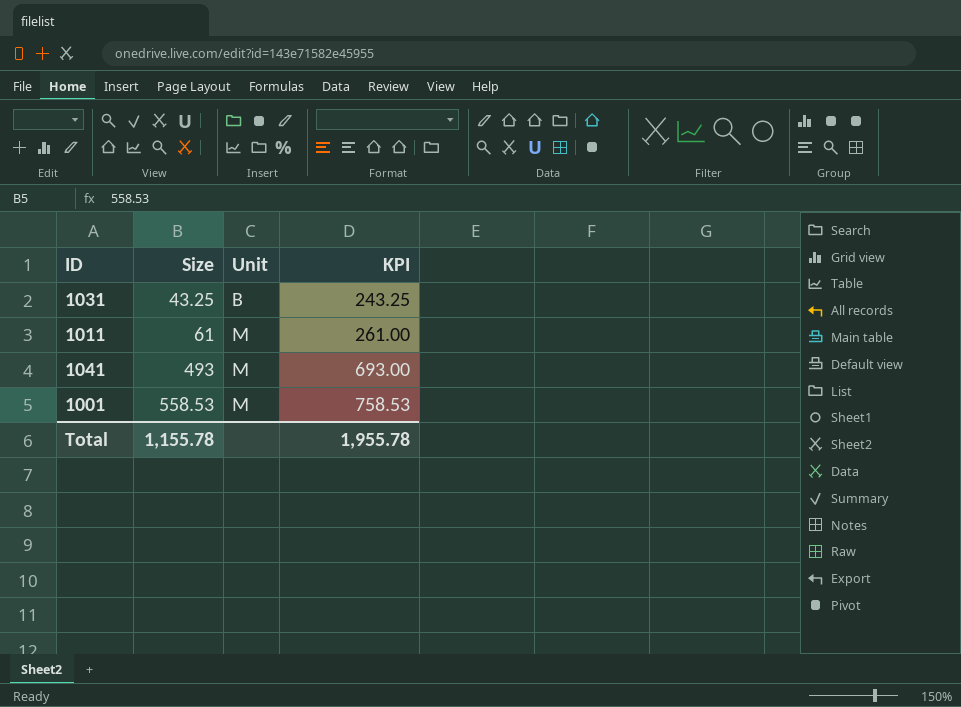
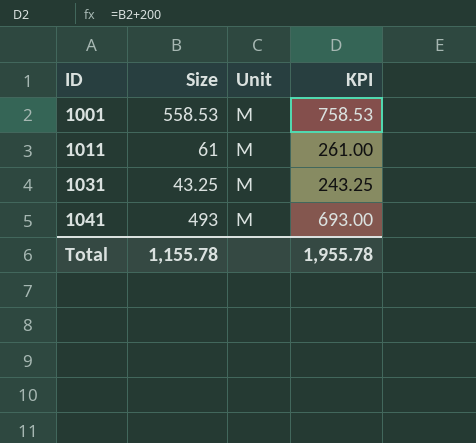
row order: Size ascending -> ID ascending
1031 | Unit: B -> M

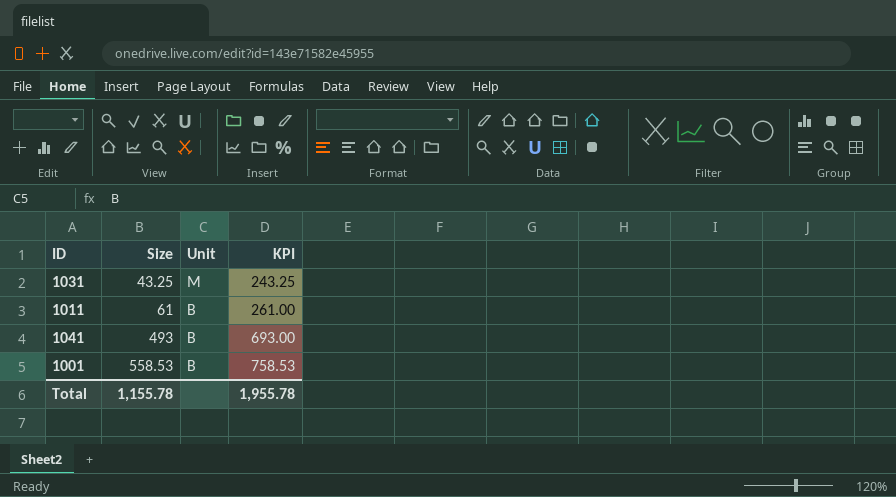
row order: ID ascending -> Size ascending
1011 | Unit: M -> B
1041 | Unit: M -> B
1001 | Unit: M -> B

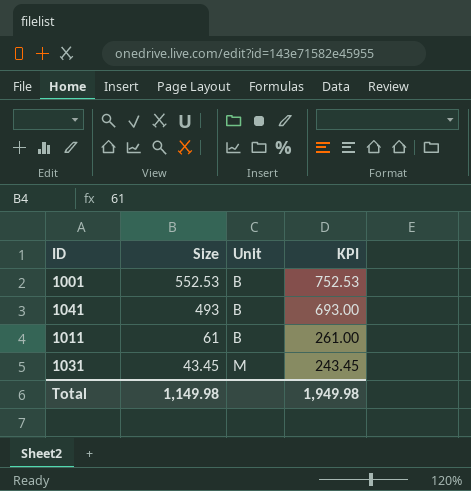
row order: Size ascending -> Size descending
1001 | Size: 558.53 -> 552.53
1001 | KPI: 758.53 -> 752.53
1031 | Size: 43.25 -> 43.45
1031 | KPI: 243.25 -> 243.45
Total | Size: 1,155.78 -> 1,149.98
Total | KPI: 1,955.78 -> 1,949.98

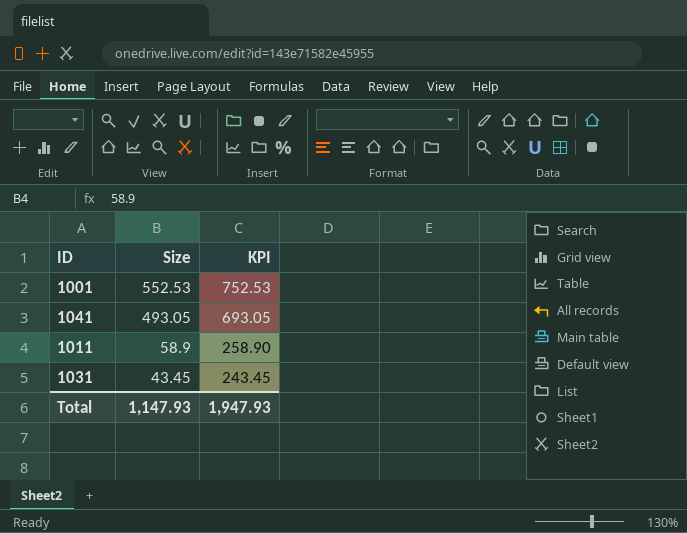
column Unit | position: 3 -> none
1041 | Size: 493 -> 493.05
1041 | KPI: 693.00 -> 693.05
1011 | Size: 61 -> 58.9
1011 | KPI: 261.00 -> 258.90
Total | Size: 1,149.98 -> 1,147.93
Total | KPI: 1,949.98 -> 1,947.93

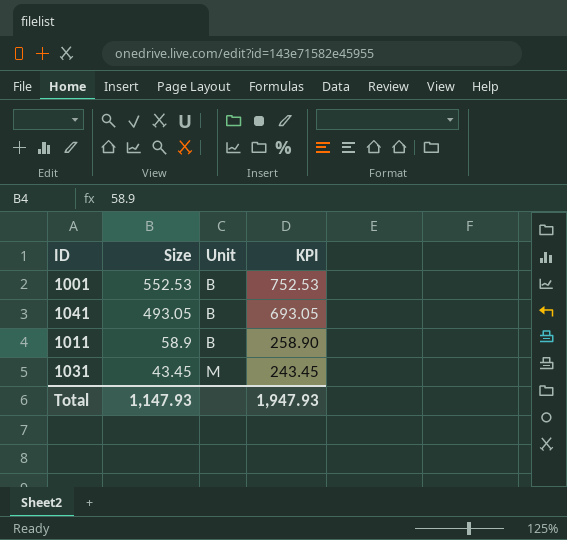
column Unit | position: none -> 3

